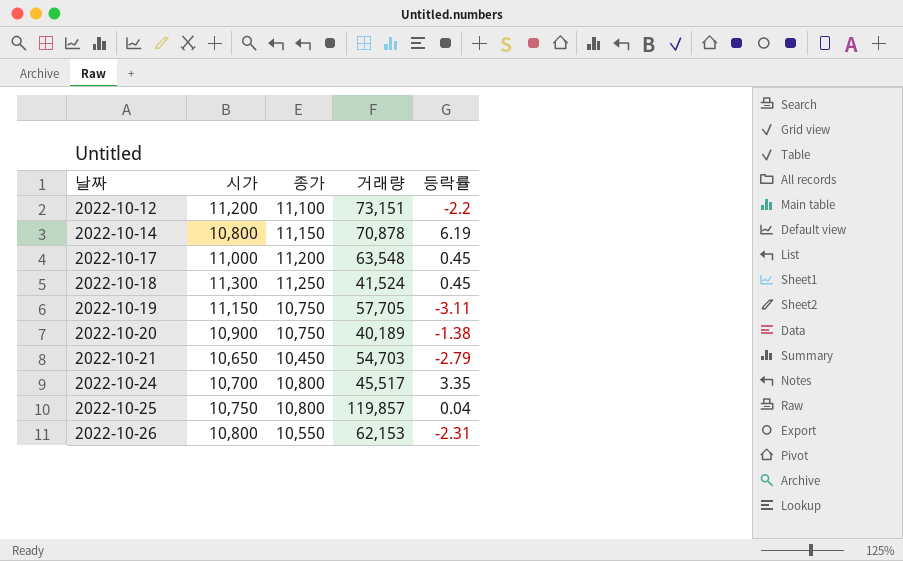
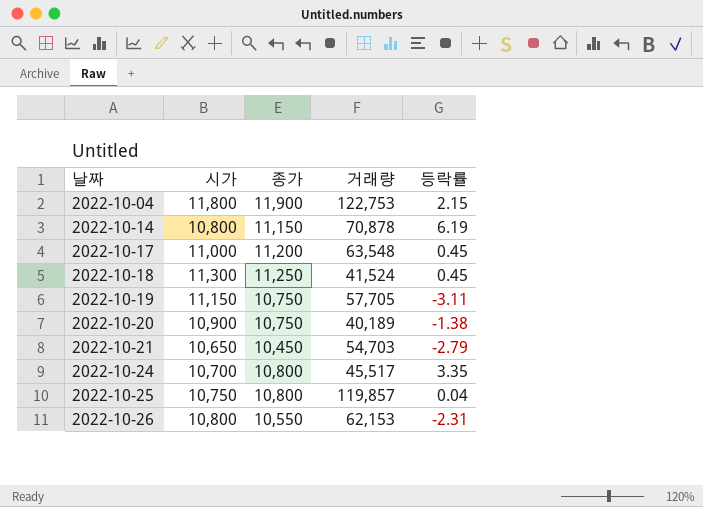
row 2022-10-12: 11,200 | 11,100 | 73,151 | -2.2 -> none
row 2022-10-04: none -> 11,800 | 11,900 | 122,753 | 2.15

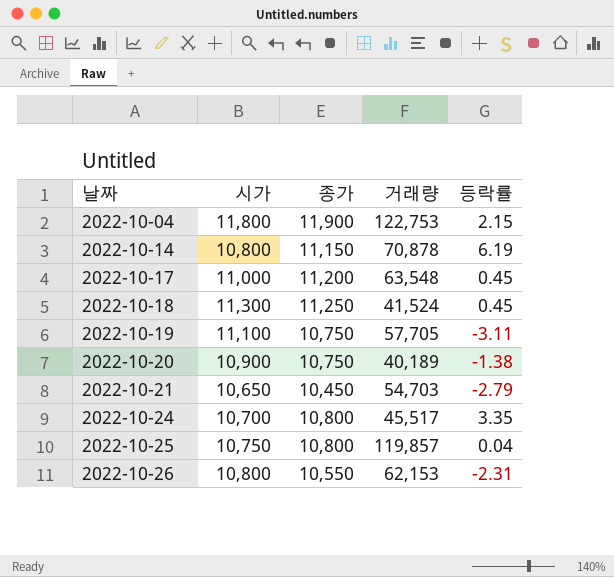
2022-10-19 | 시가: 11,150 -> 11,100

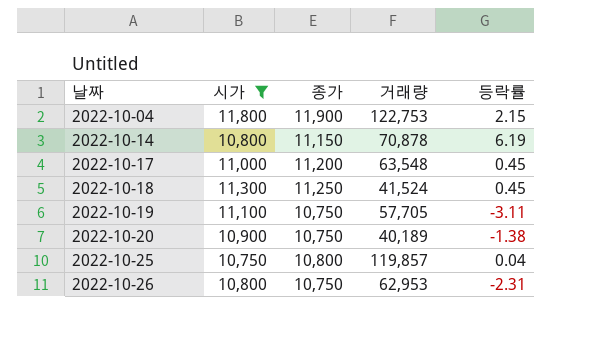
filter: none -> 시가 >= 10,750
2022-10-26 | 종가: 10,550 -> 10,750
2022-10-26 | 거래량: 62,153 -> 62,953

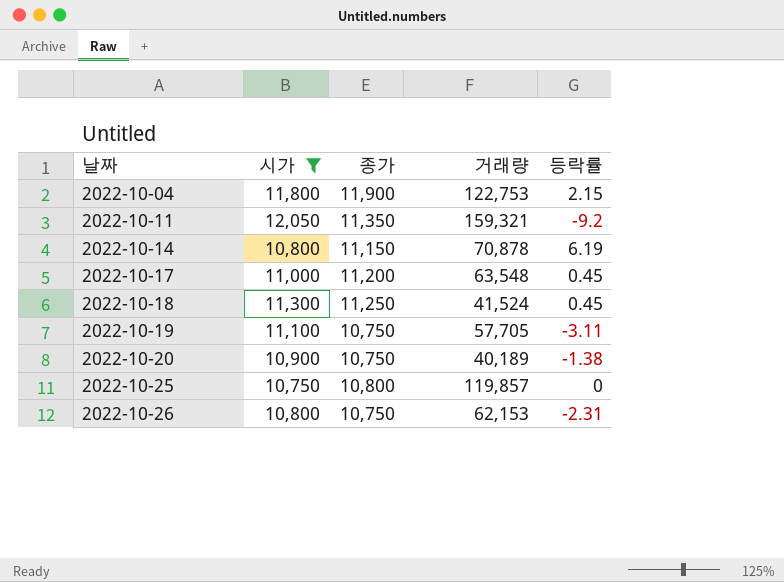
row 2022-10-11: none -> 12,050 | 11,350 | 159,321 | -9.2
2022-10-25 | 등락률: 0.04 -> 0
2022-10-26 | 거래량: 62,953 -> 62,153

